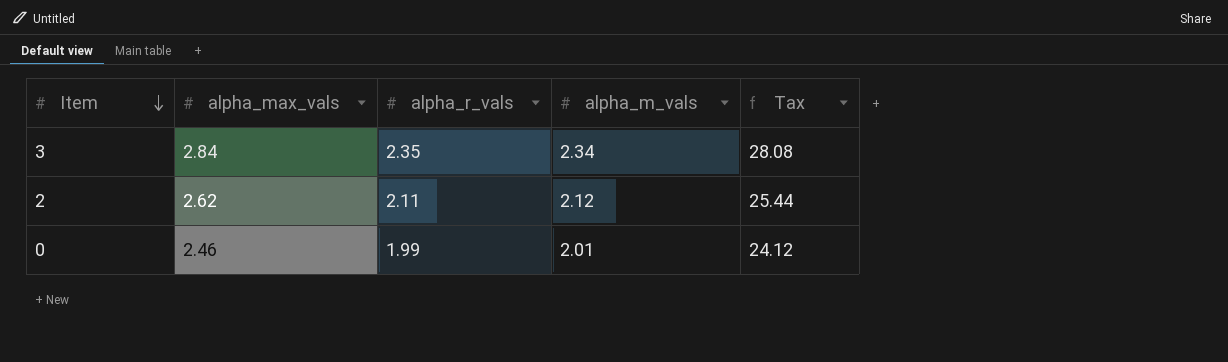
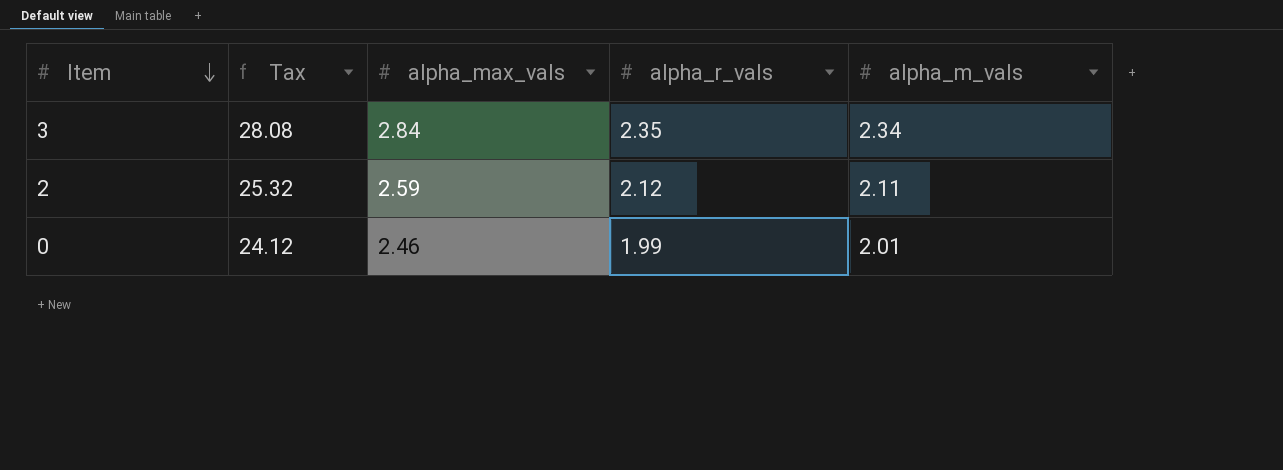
column Tax | position: 5 -> 2
2 | Tax: 25.44 -> 25.32
2 | alpha_max_vals: 2.62 -> 2.59
2 | alpha_r_vals: 2.11 -> 2.12
2 | alpha_m_vals: 2.12 -> 2.11

